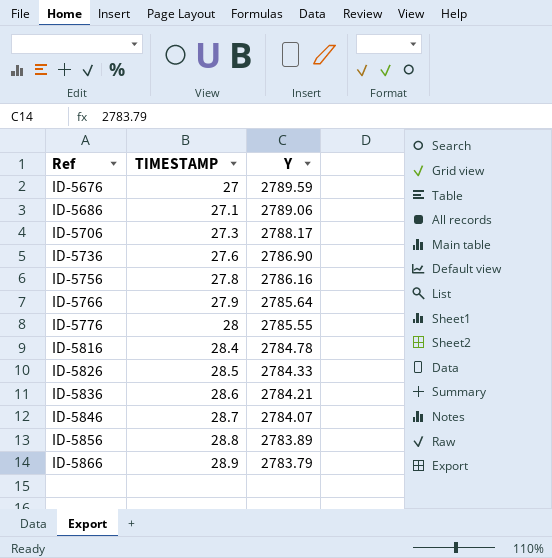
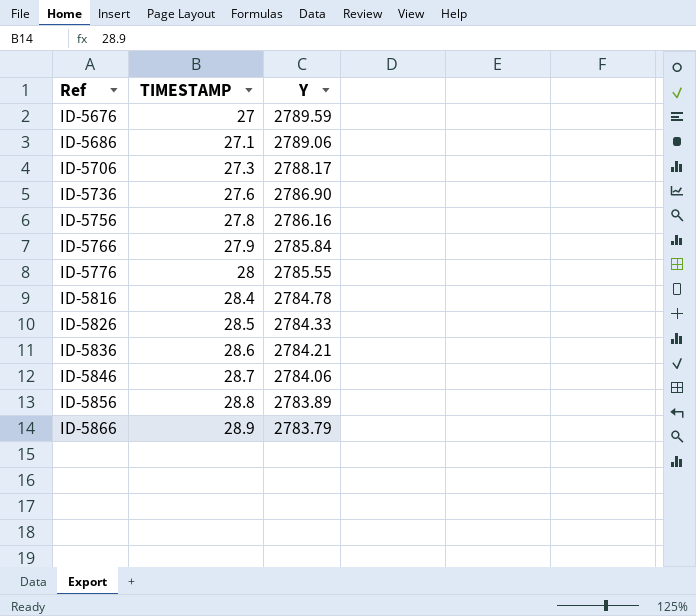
ID-5766 | Y: 2785.64 -> 2785.84
ID-5846 | Y: 2784.07 -> 2784.06

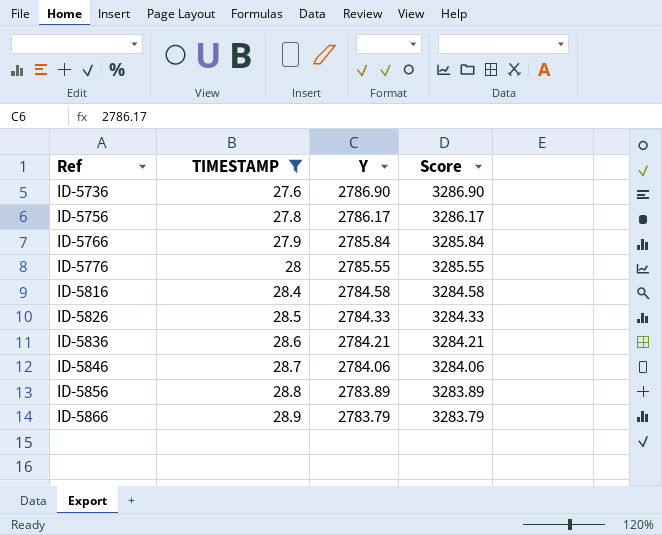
filter: none -> TIMESTAMP >= 27.6
column Score | formula: none -> [Y] + 500
ID-5756 | Y: 2786.16 -> 2786.17
ID-5816 | Y: 2784.78 -> 2784.58

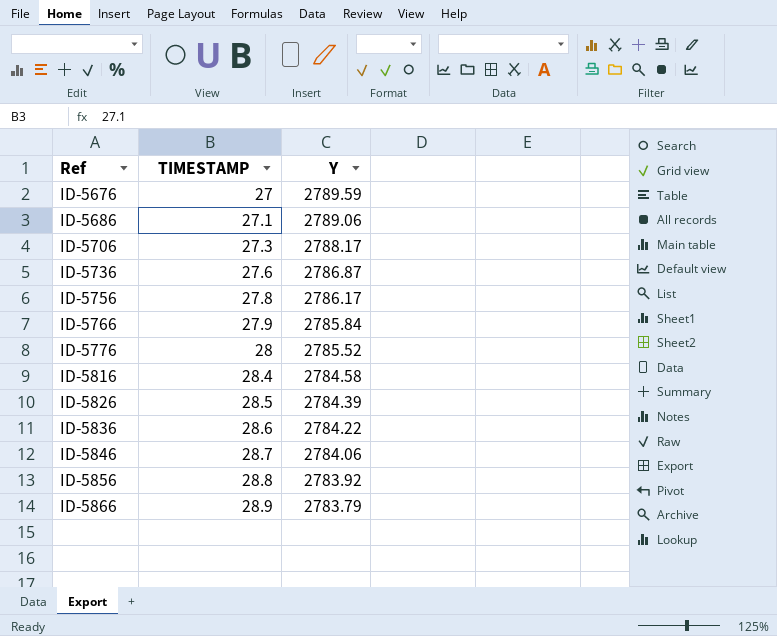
filter: TIMESTAMP >= 27.6 -> none
column Score | formula: [Y] + 500 -> none
ID-5736 | Y: 2786.90 -> 2786.87
ID-5776 | Y: 2785.55 -> 2785.52
ID-5826 | Y: 2784.33 -> 2784.39
ID-5836 | Y: 2784.21 -> 2784.22
ID-5856 | Y: 2783.89 -> 2783.92

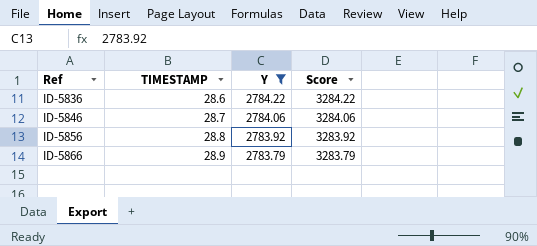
filter: none -> Y <= 2784.22
column Score | formula: none -> [Y] + 500

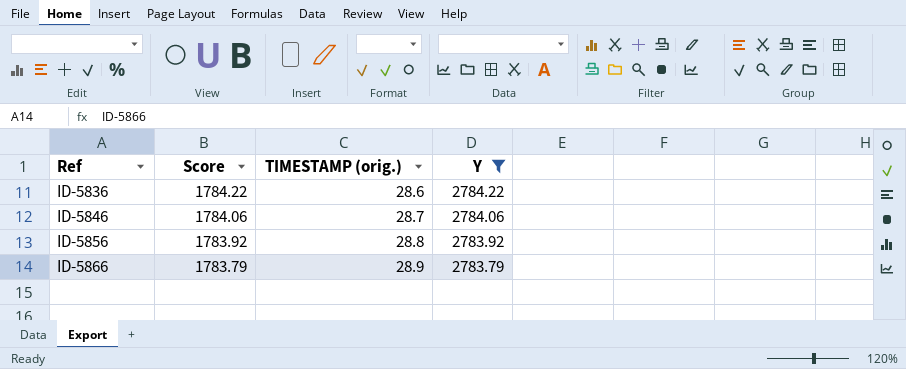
column Score | formula: [Y] + 500 -> [Y] - 1000
column Score | position: 4 -> 2
column name: TIMESTAMP -> TIMESTAMP (orig.)

